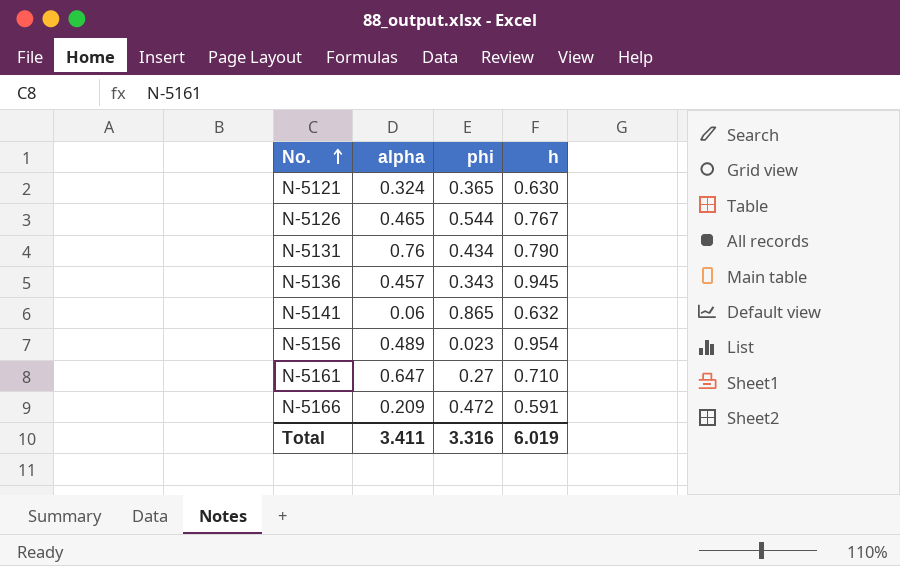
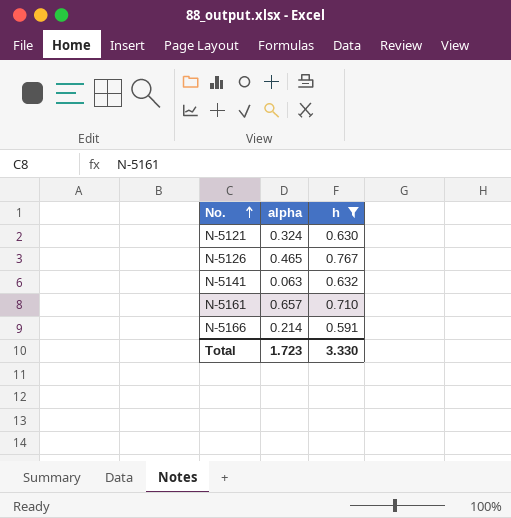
filter: none -> h <= 0.767
column phi | position: 3 -> none
N-5141 | alpha: 0.06 -> 0.063
N-5161 | alpha: 0.647 -> 0.657
N-5166 | alpha: 0.209 -> 0.214
Total | alpha: 3.411 -> 1.723
Total | h: 6.019 -> 3.330

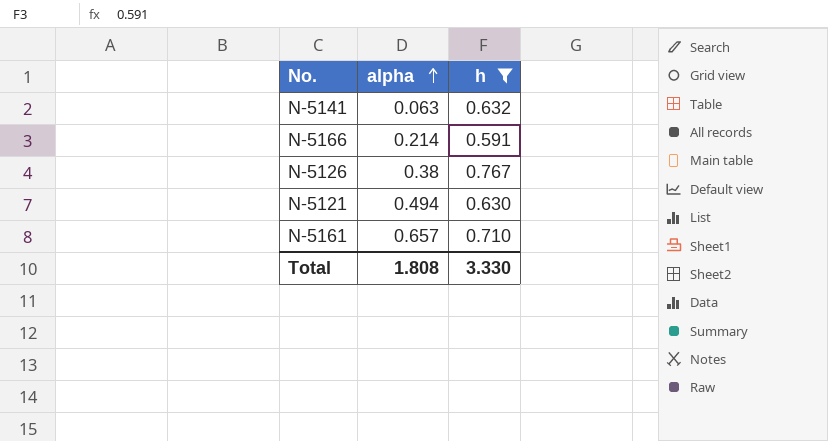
row order: No. ascending -> alpha ascending
N-5126 | alpha: 0.465 -> 0.38
N-5121 | alpha: 0.324 -> 0.494
Total | alpha: 1.723 -> 1.808

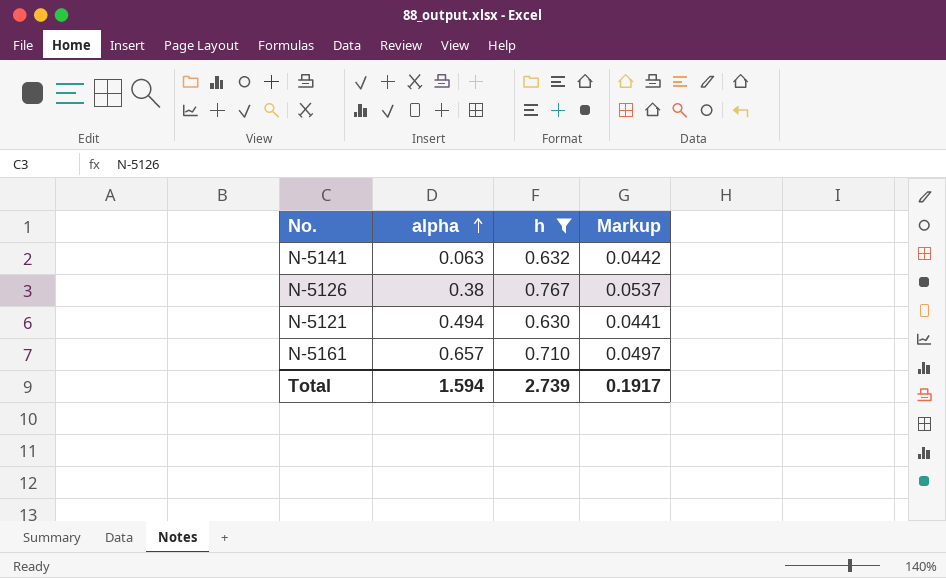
column Markup | formula: none -> [h] * 0.07
row N-5166: 0.214 | 0.591 -> none
Total | alpha: 1.808 -> 1.594
Total | h: 3.330 -> 2.739

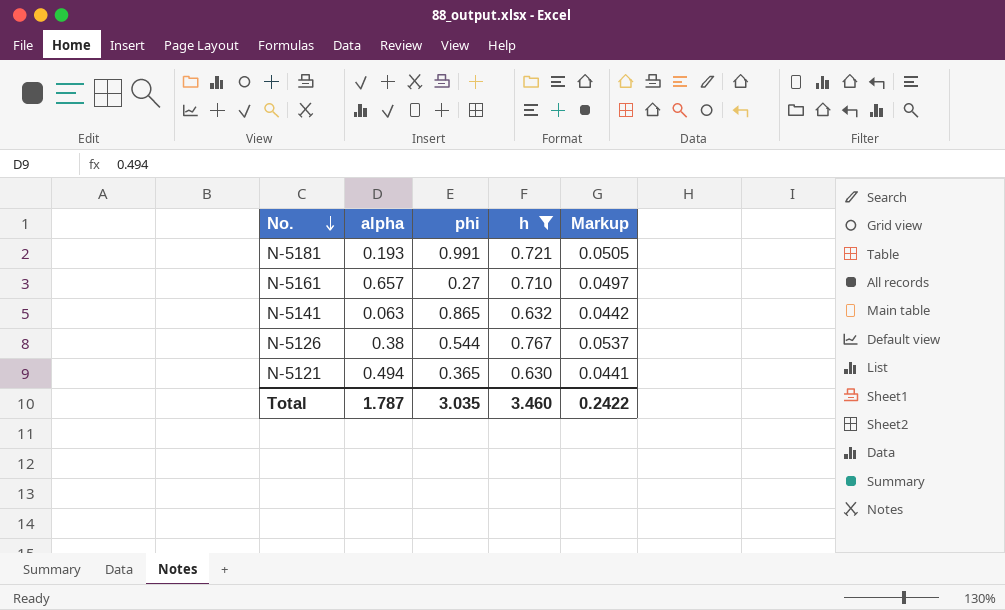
row order: alpha ascending -> No. descending
column phi | position: none -> 3
row N-5181: none -> 0.193 | 0.991 | 0.721 | 0.0505
Total | alpha: 1.594 -> 1.787
Total | h: 2.739 -> 3.460
Total | Markup: 0.1917 -> 0.2422

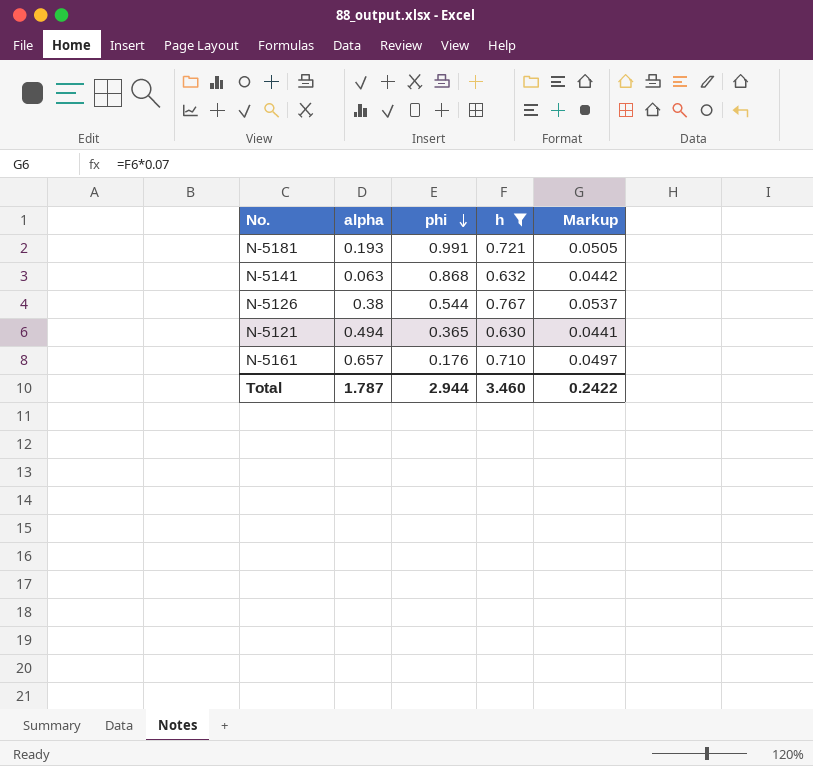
row order: No. descending -> phi descending
N-5141 | phi: 0.865 -> 0.868
N-5161 | phi: 0.27 -> 0.176
Total | phi: 3.035 -> 2.944

